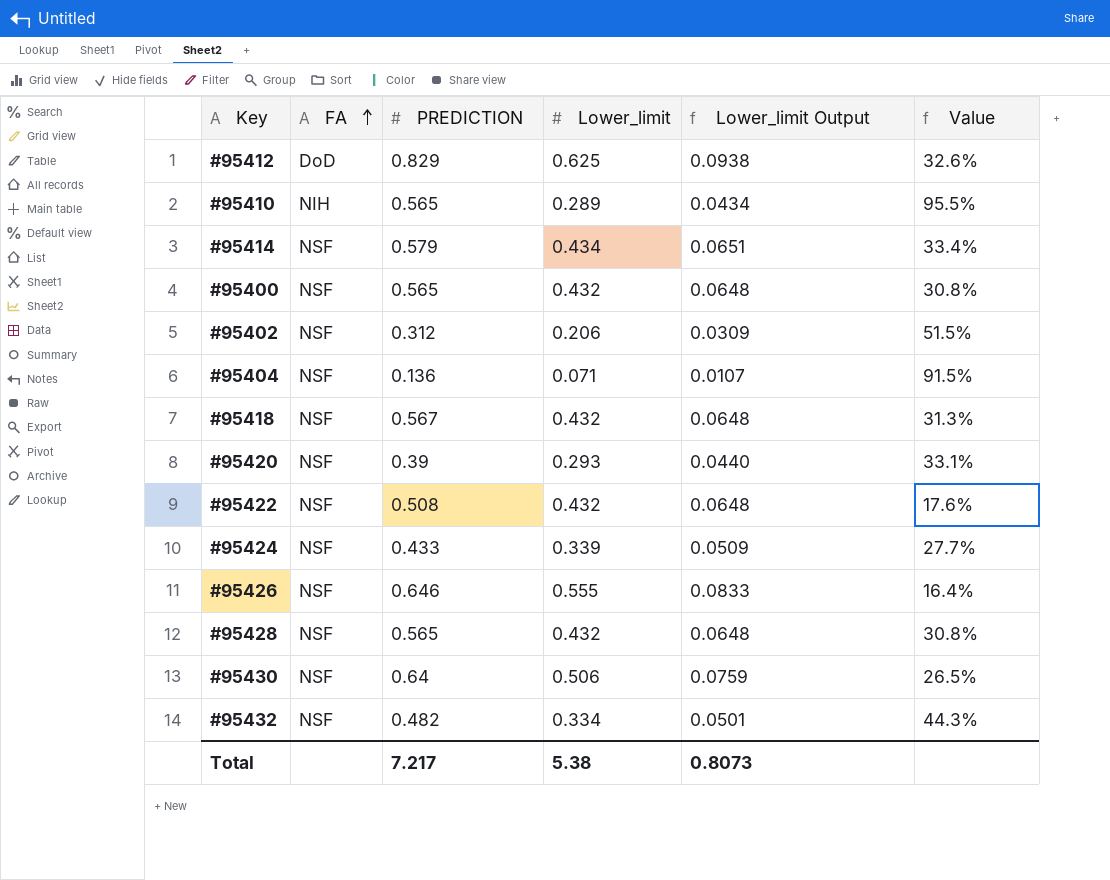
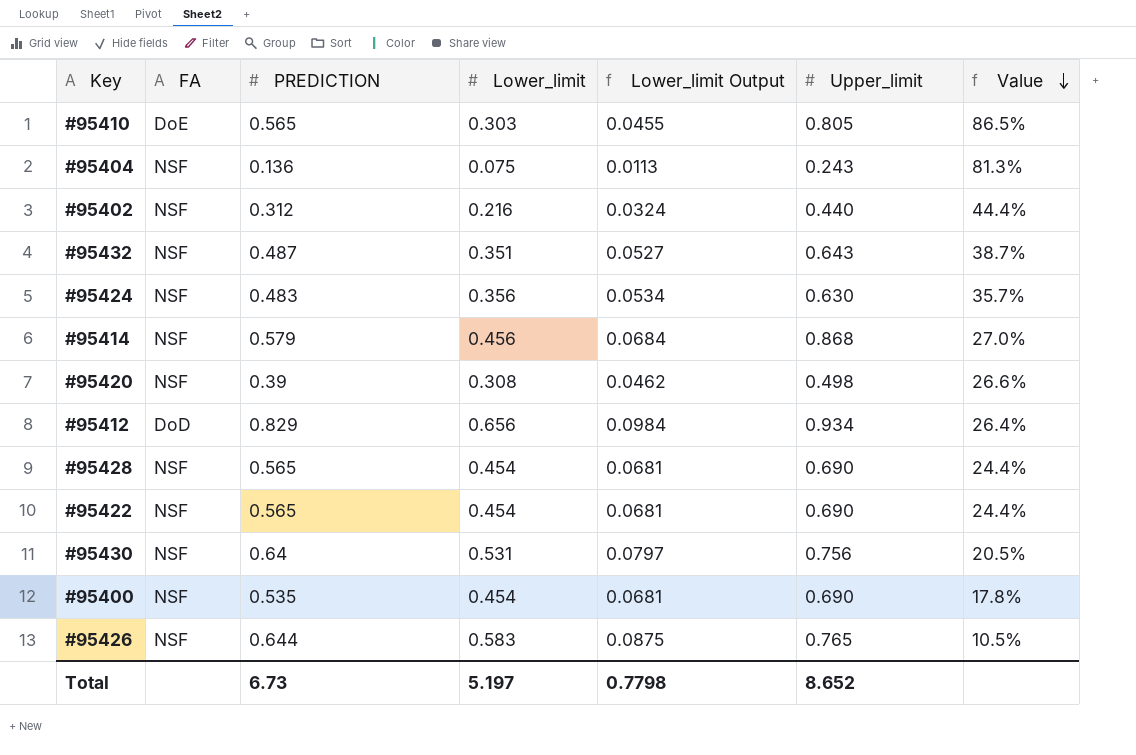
row order: FA ascending -> Value descending
column Upper_limit | position: none -> 6
row #95418: NSF | 0.567 | 0.432 | 0.0648 | 31.3% -> none
#95410 | FA: NIH -> DoE
#95410 | Lower_limit: 0.289 -> 0.303
#95410 | Lower_limit Output: 0.0434 -> 0.0455
#95410 | Value: 95.5% -> 86.5%
#95404 | Lower_limit: 0.071 -> 0.075
#95404 | Lower_limit Output: 0.0107 -> 0.0113
#95404 | Value: 91.5% -> 81.3%
#95402 | Lower_limit: 0.206 -> 0.216
#95402 | Lower_limit Output: 0.0309 -> 0.0324
#95402 | Value: 51.5% -> 44.4%
#95432 | PREDICTION: 0.482 -> 0.487
#95432 | Lower_limit: 0.334 -> 0.351
#95432 | Lower_limit Output: 0.0501 -> 0.0527
#95432 | Value: 44.3% -> 38.7%
#95424 | PREDICTION: 0.433 -> 0.483
#95424 | Lower_limit: 0.339 -> 0.356
#95424 | Lower_limit Output: 0.0509 -> 0.0534
#95424 | Value: 27.7% -> 35.7%
#95414 | Lower_limit: 0.434 -> 0.456
#95414 | Lower_limit Output: 0.0651 -> 0.0684
#95414 | Value: 33.4% -> 27.0%
#95420 | Lower_limit: 0.293 -> 0.308
#95420 | Lower_limit Output: 0.0440 -> 0.0462
#95420 | Value: 33.1% -> 26.6%
#95412 | Lower_limit: 0.625 -> 0.656
#95412 | Lower_limit Output: 0.0938 -> 0.0984
#95412 | Value: 32.6% -> 26.4%
#95428 | Lower_limit: 0.432 -> 0.454
#95428 | Lower_limit Output: 0.0648 -> 0.0681
#95428 | Value: 30.8% -> 24.4%
#95422 | PREDICTION: 0.508 -> 0.565
#95422 | Lower_limit: 0.432 -> 0.454
#95422 | Lower_limit Output: 0.0648 -> 0.0681
#95422 | Value: 17.6% -> 24.4%
#95430 | Lower_limit: 0.506 -> 0.531
#95430 | Lower_limit Output: 0.0759 -> 0.0797
#95430 | Value: 26.5% -> 20.5%
#95400 | PREDICTION: 0.565 -> 0.535
#95400 | Lower_limit: 0.432 -> 0.454
#95400 | Lower_limit Output: 0.0648 -> 0.0681
#95400 | Value: 30.8% -> 17.8%
#95426 | PREDICTION: 0.646 -> 0.644
#95426 | Lower_limit: 0.555 -> 0.583
#95426 | Lower_limit Output: 0.0833 -> 0.0875
#95426 | Value: 16.4% -> 10.5%
Total | PREDICTION: 7.217 -> 6.73
Total | Lower_limit: 5.38 -> 5.197
Total | Lower_limit Output: 0.8073 -> 0.7798

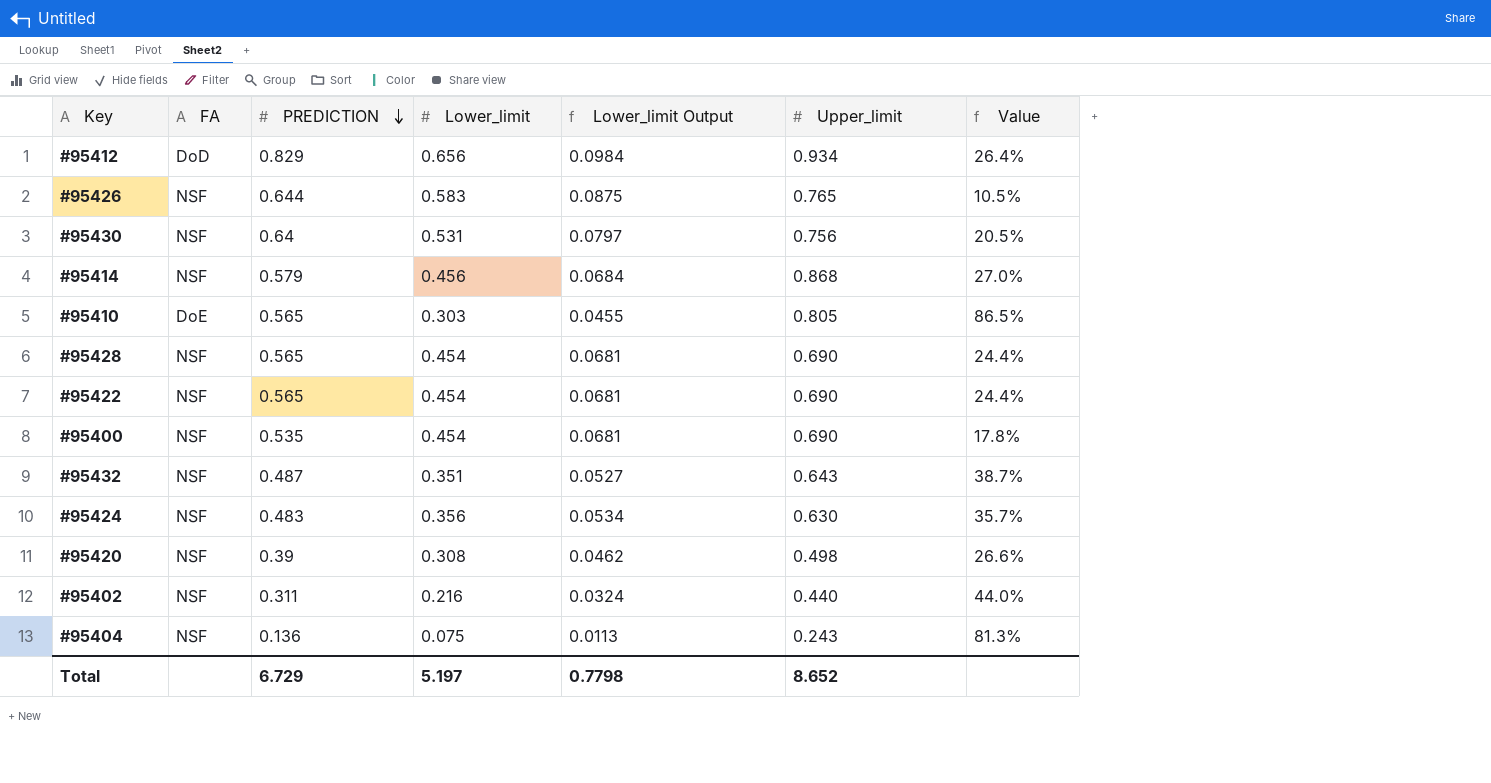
row order: Value descending -> PREDICTION descending
#95402 | PREDICTION: 0.312 -> 0.311
#95402 | Value: 44.4% -> 44.0%
Total | PREDICTION: 6.73 -> 6.729

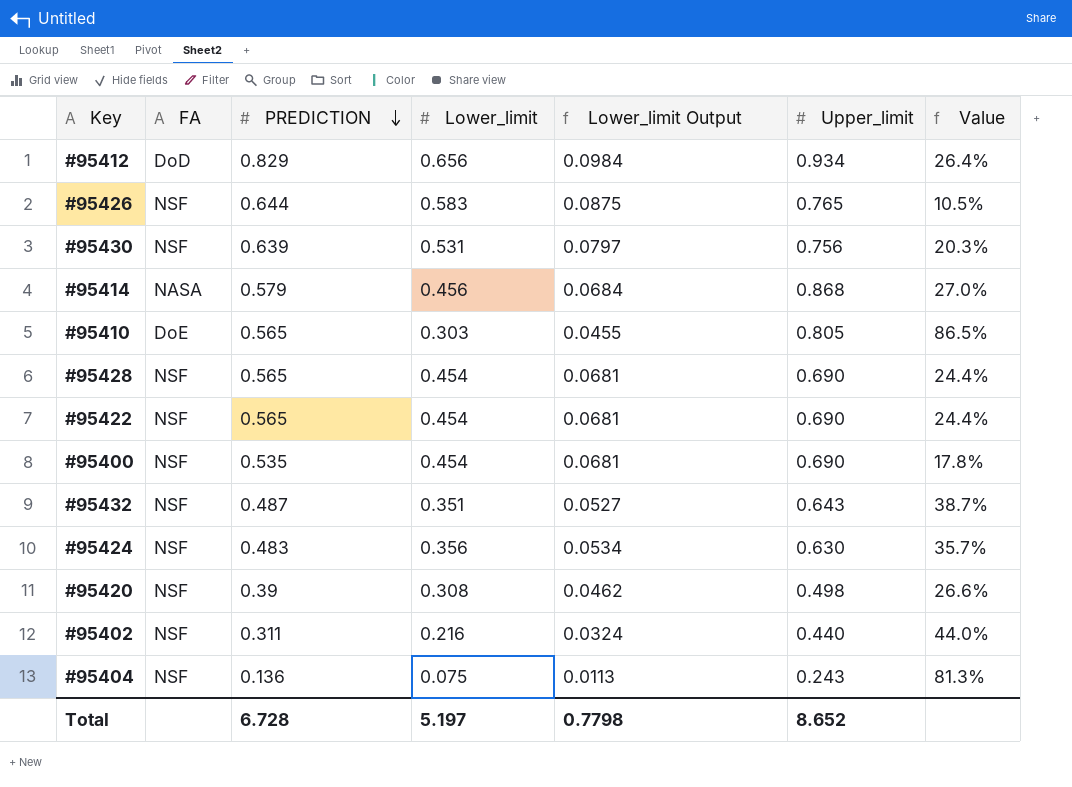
#95430 | PREDICTION: 0.64 -> 0.639
#95430 | Value: 20.5% -> 20.3%
#95414 | FA: NSF -> NASA
Total | PREDICTION: 6.729 -> 6.728

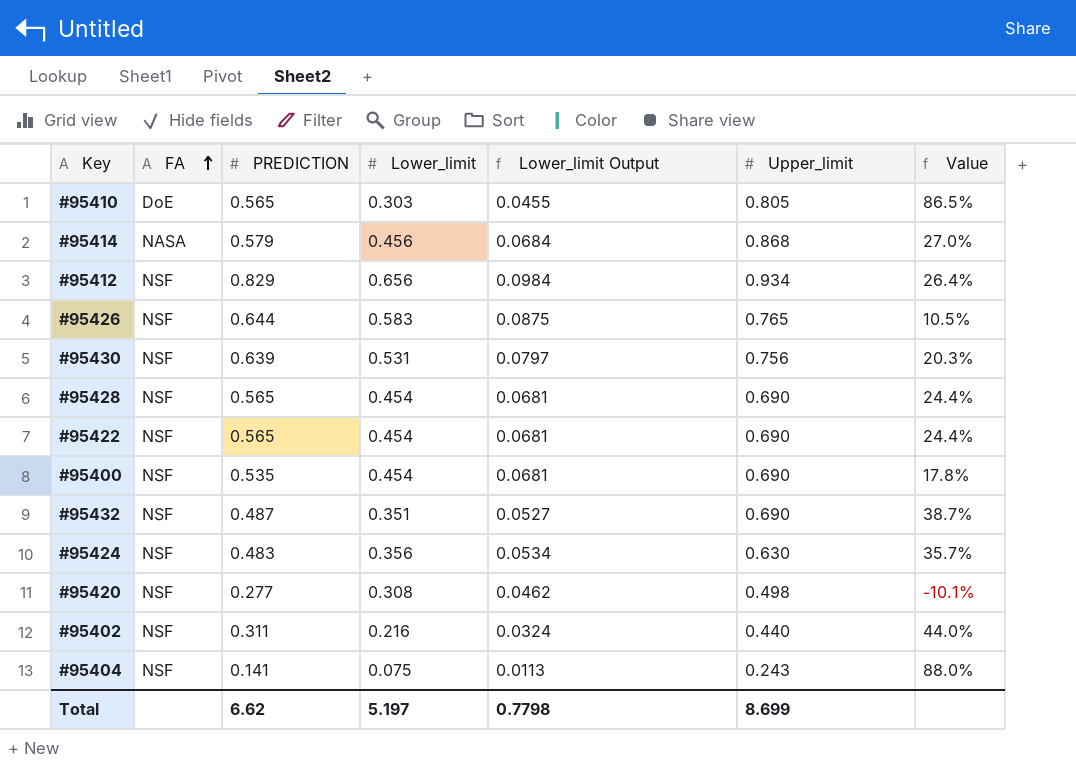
row order: PREDICTION descending -> FA ascending
#95412 | FA: DoD -> NSF
#95432 | Upper_limit: 0.643 -> 0.690
#95420 | PREDICTION: 0.39 -> 0.277
#95420 | Value: 26.6% -> -10.1%
#95404 | PREDICTION: 0.136 -> 0.141
#95404 | Value: 81.3% -> 88.0%
Total | PREDICTION: 6.728 -> 6.62
Total | Upper_limit: 8.652 -> 8.699

